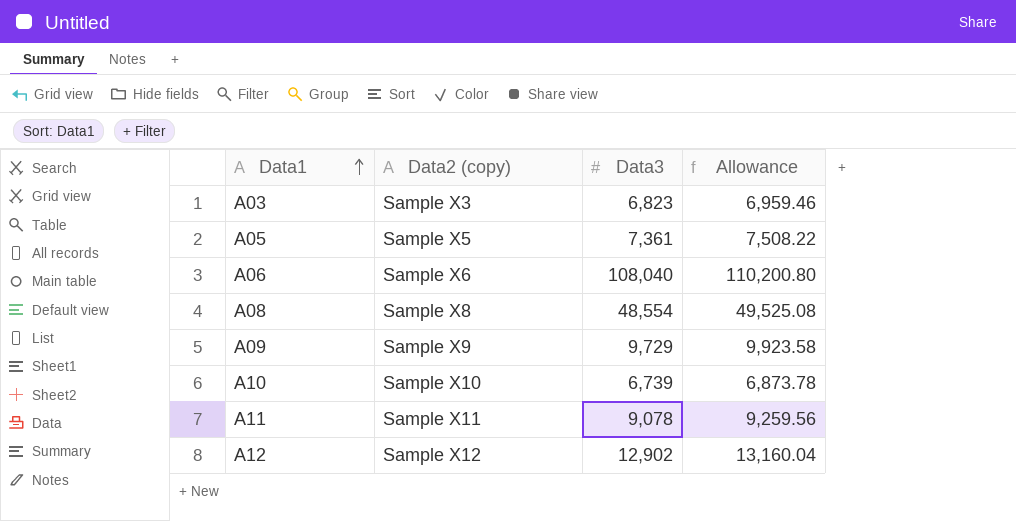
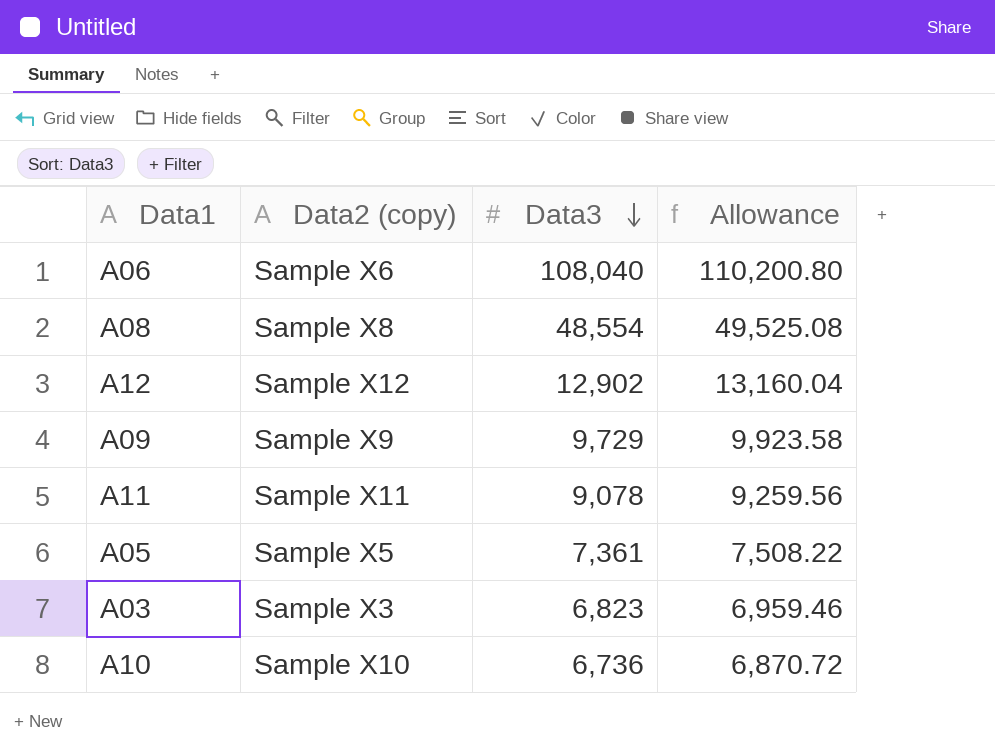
row order: Data1 ascending -> Data3 descending
A10 | Data3: 6,739 -> 6,736
A10 | Allowance: 6,873.78 -> 6,870.72

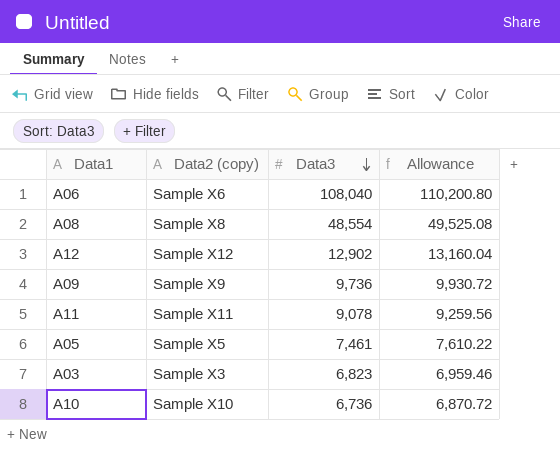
A09 | Data3: 9,729 -> 9,736
A09 | Allowance: 9,923.58 -> 9,930.72
A05 | Data3: 7,361 -> 7,461
A05 | Allowance: 7,508.22 -> 7,610.22

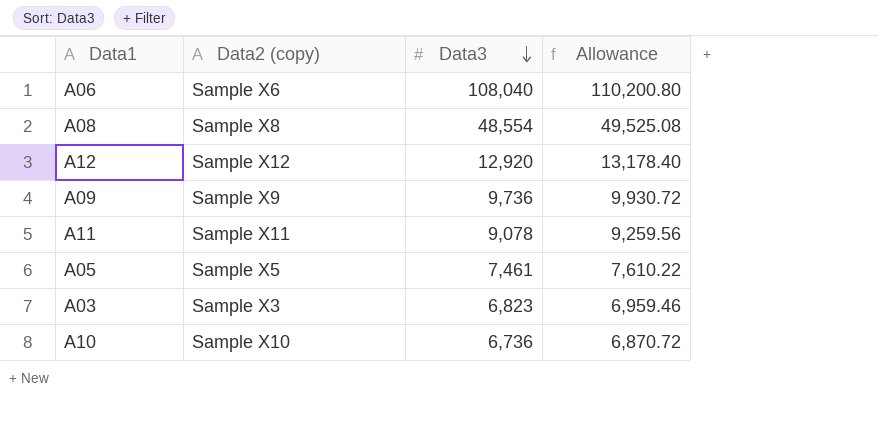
A12 | Data3: 12,902 -> 12,920
A12 | Allowance: 13,160.04 -> 13,178.40

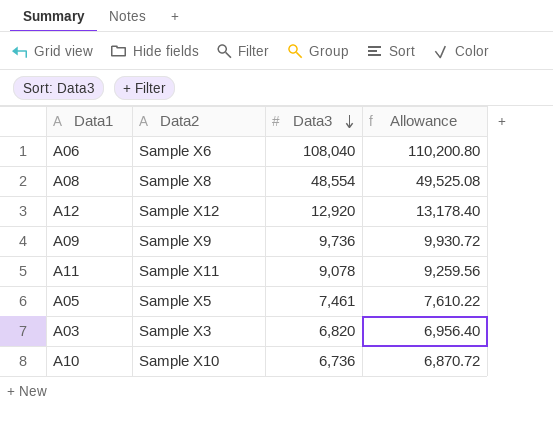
column name: Data2 (copy) -> Data2
A03 | Data3: 6,823 -> 6,820
A03 | Allowance: 6,959.46 -> 6,956.40

